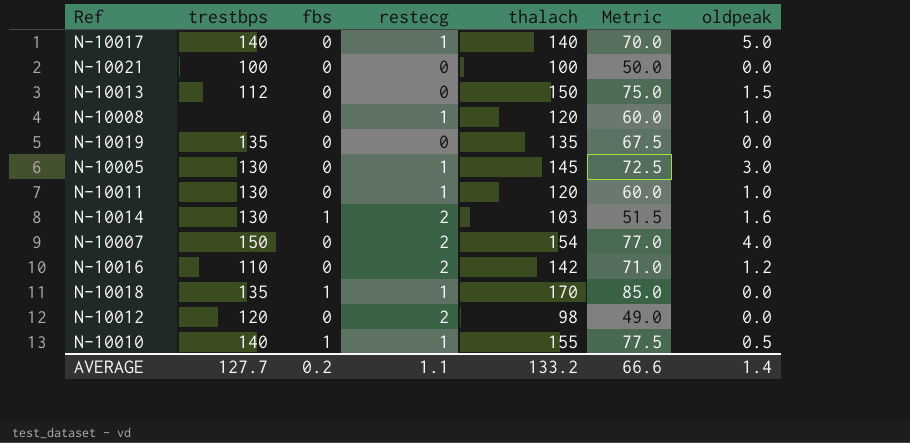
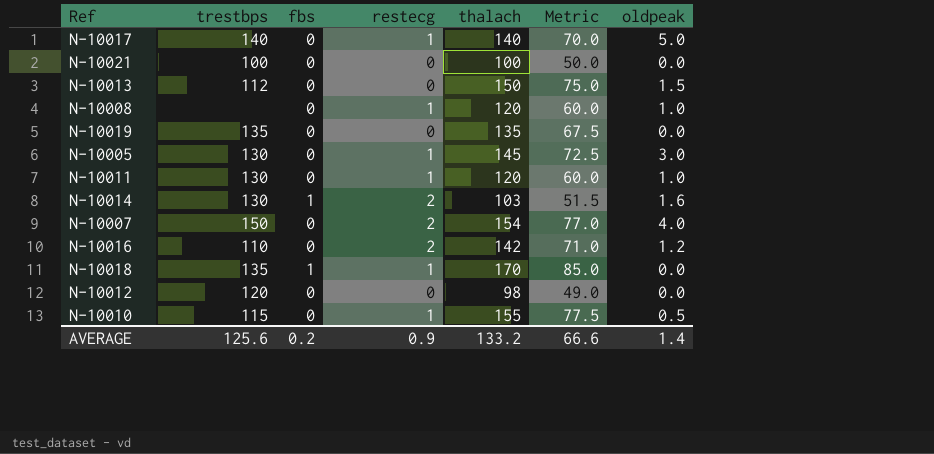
N-10012 | restecg: 2 -> 0
N-10010 | trestbps: 140 -> 115
N-10010 | fbs: 1 -> 0
AVERAGE | trestbps: 127.7 -> 125.6
AVERAGE | restecg: 1.1 -> 0.9

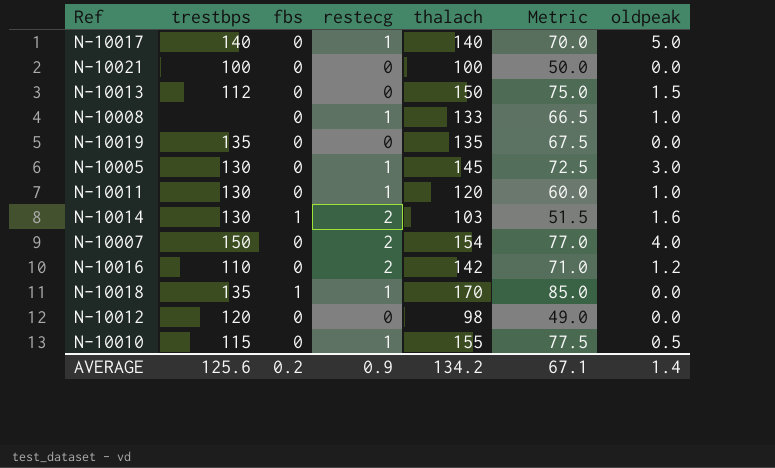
N-10008 | thalach: 120 -> 133
N-10008 | Metric: 60.0 -> 66.5
AVERAGE | thalach: 133.2 -> 134.2
AVERAGE | Metric: 66.6 -> 67.1

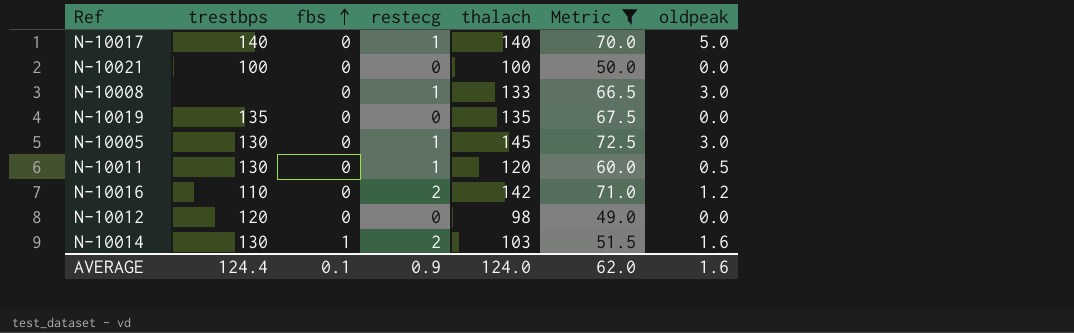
filter: none -> Metric <= 72.5
row order: none -> fbs ascending
N-10008 | oldpeak: 1.0 -> 3.0
N-10011 | oldpeak: 1.0 -> 0.5
AVERAGE | trestbps: 125.6 -> 124.4
AVERAGE | fbs: 0.2 -> 0.1
AVERAGE | thalach: 134.2 -> 124.0
AVERAGE | Metric: 67.1 -> 62.0
AVERAGE | oldpeak: 1.4 -> 1.6

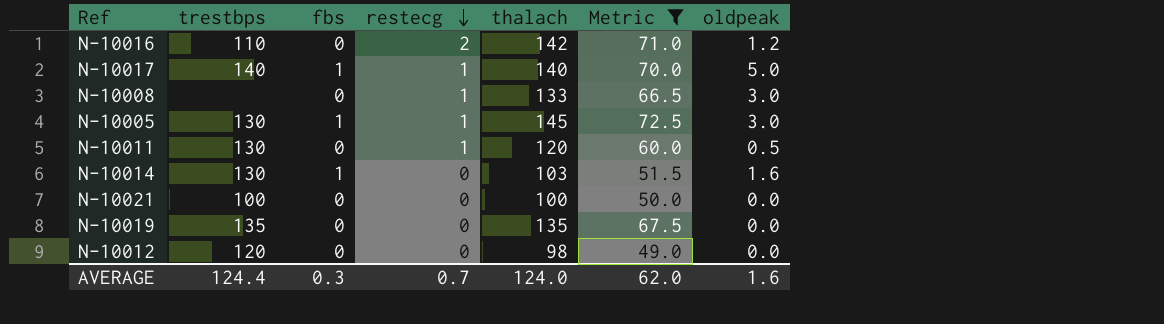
row order: fbs ascending -> restecg descending
N-10017 | fbs: 0 -> 1
N-10005 | fbs: 0 -> 1
N-10014 | restecg: 2 -> 0
AVERAGE | fbs: 0.1 -> 0.3
AVERAGE | restecg: 0.9 -> 0.7

